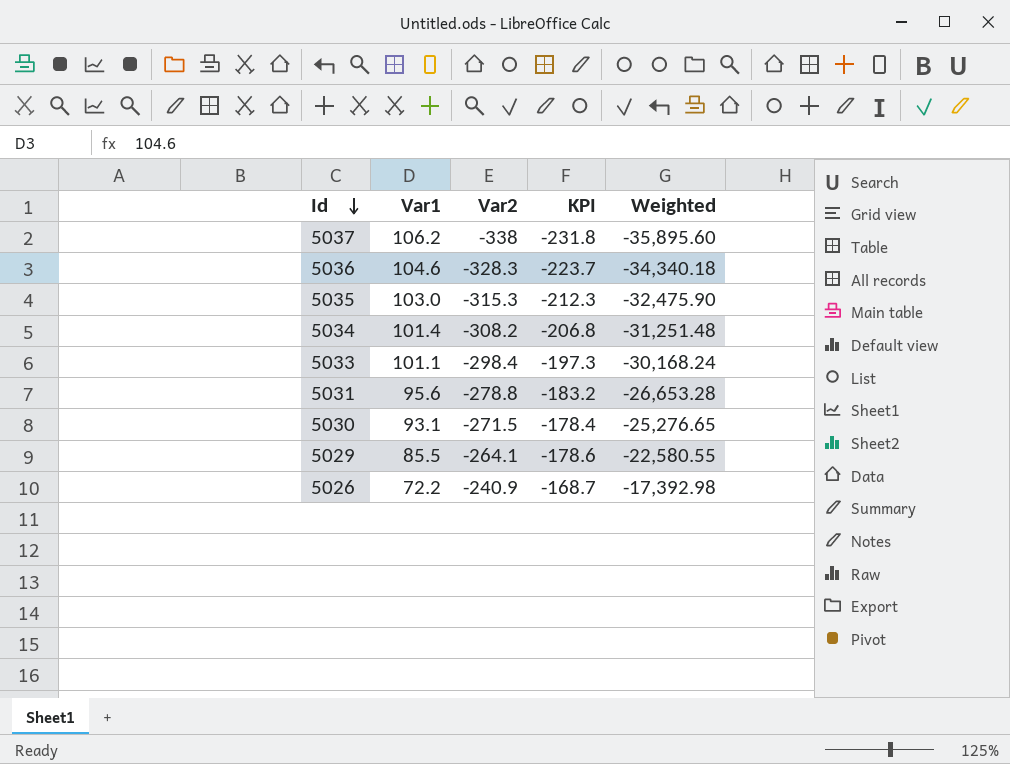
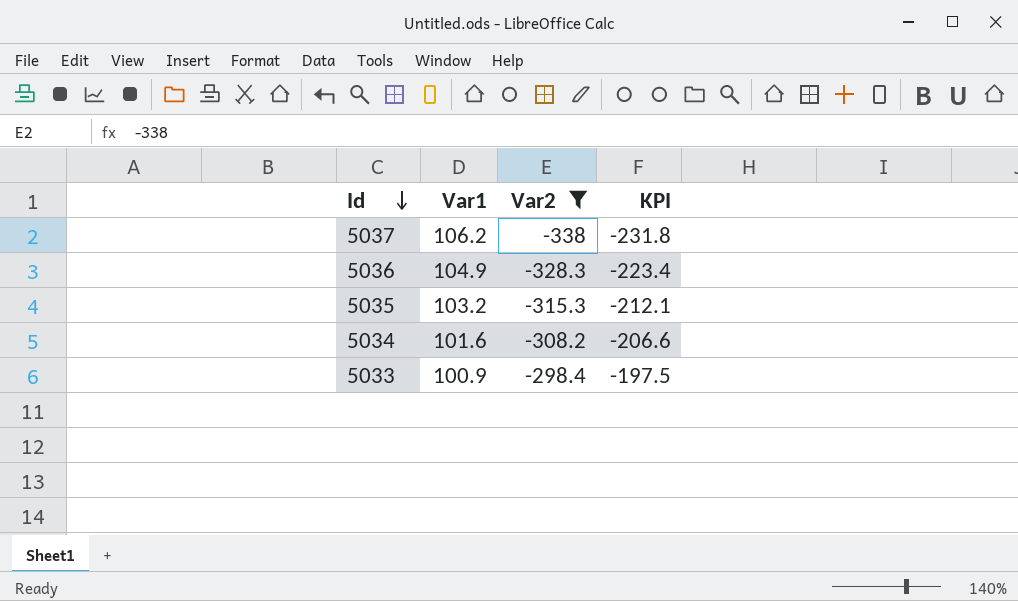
filter: none -> Var2 <= -298.4
column Weighted | formula: [Var1] * [Var2] -> none
5036 | Var1: 104.6 -> 104.9
5036 | KPI: -223.7 -> -223.4
5035 | Var1: 103.0 -> 103.2
5035 | KPI: -212.3 -> -212.1
5034 | Var1: 101.4 -> 101.6
5034 | KPI: -206.8 -> -206.6
5033 | Var1: 101.1 -> 100.9
5033 | KPI: -197.3 -> -197.5

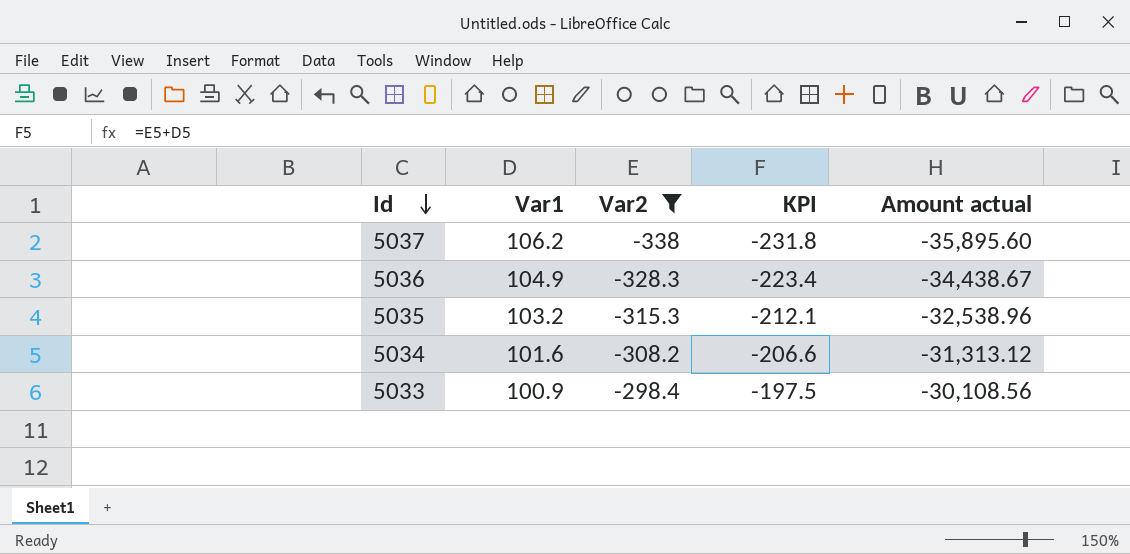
column Amount actual | formula: none -> [Var1] * [Var2]

